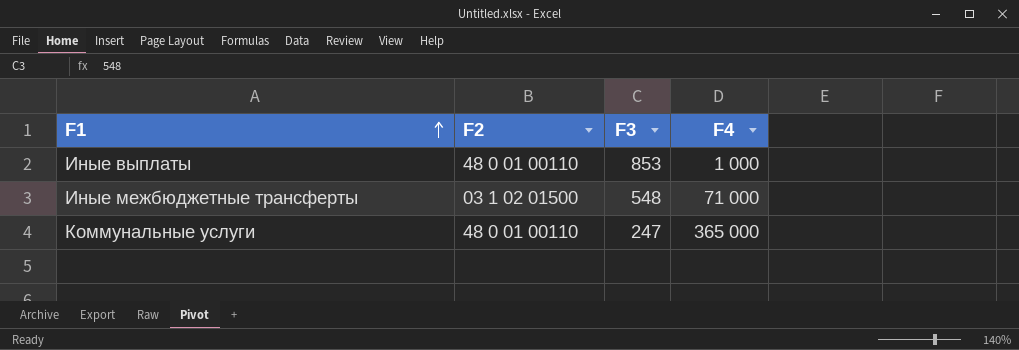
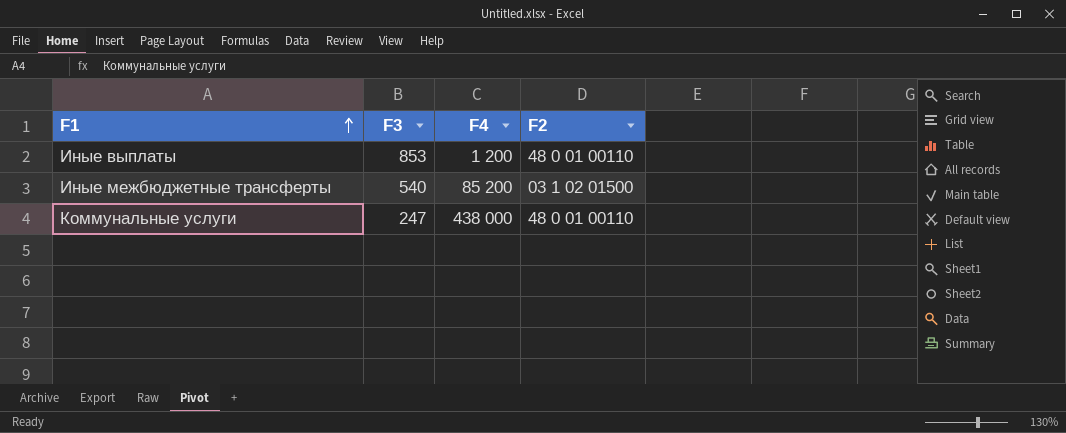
column F2 | position: 2 -> 4
Иные выплаты | F4: 1 000 -> 1 200
Иные межбюджетные трансферты | F3: 548 -> 540
Иные межбюджетные трансферты | F4: 71 000 -> 85 200
Коммунальные услуги | F4: 365 000 -> 438 000

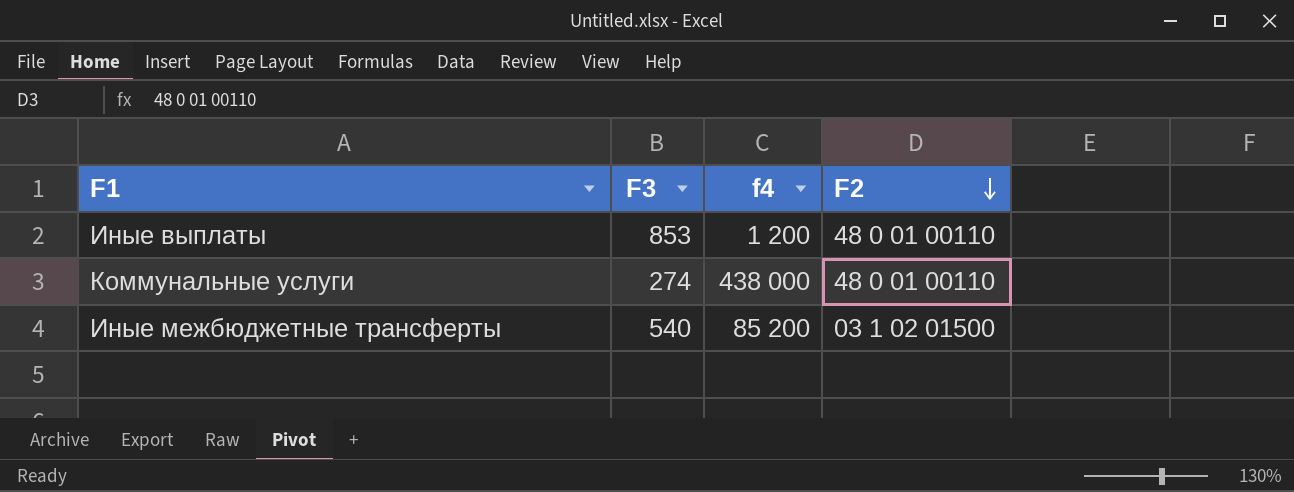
row order: F1 ascending -> F2 descending
column name: F4 -> f4
Коммунальные услуги | F3: 247 -> 274

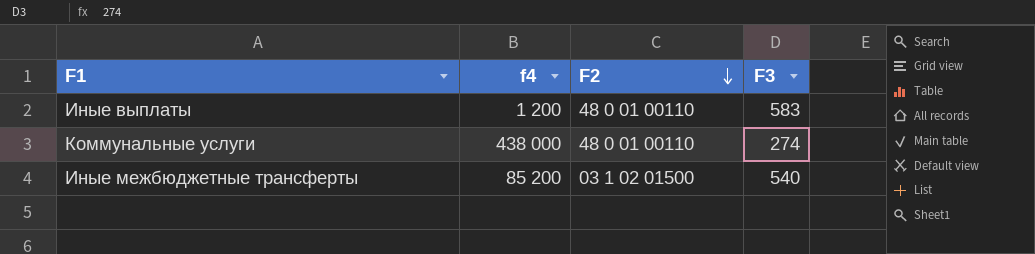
column F3 | position: 2 -> 4
Иные выплаты | F3: 853 -> 583

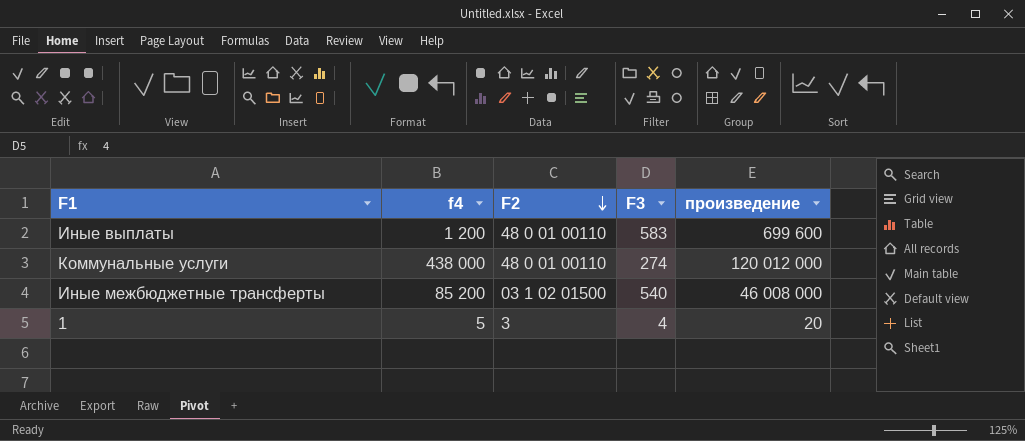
column произведение | formula: none -> [f4] * [F3]
row 1: none -> 5 | 3 | 4 | 20

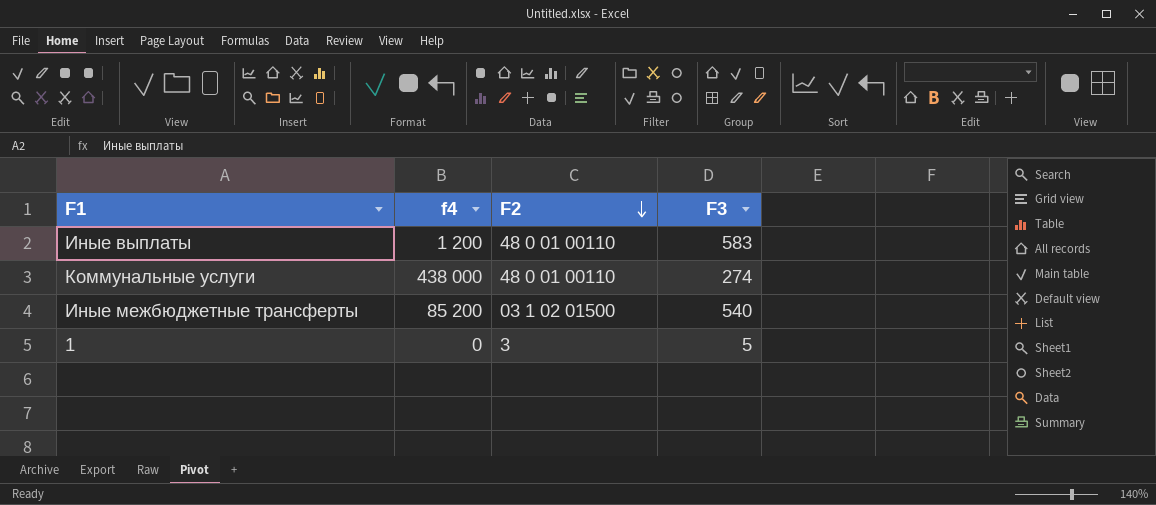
column произведение | formula: [f4] * [F3] -> none
1 | f4: 5 -> 0
1 | F3: 4 -> 5

